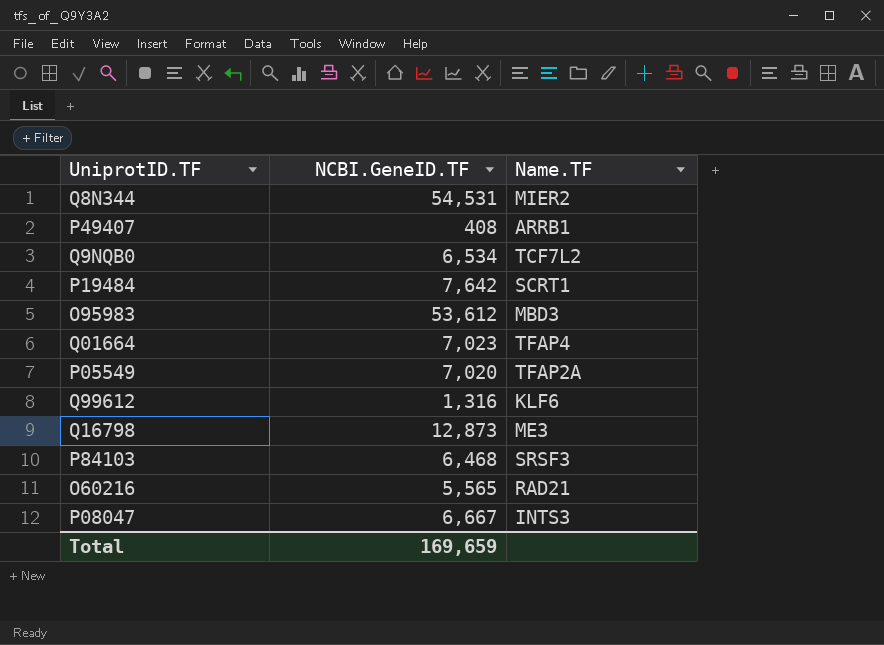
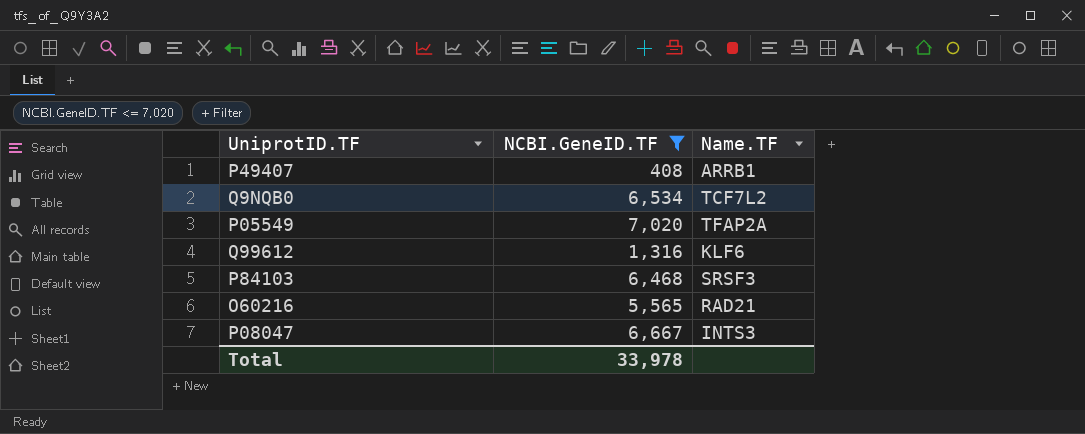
filter: none -> NCBI.GeneID.TF <= 7,020
Total | NCBI.GeneID.TF: 169,659 -> 33,978

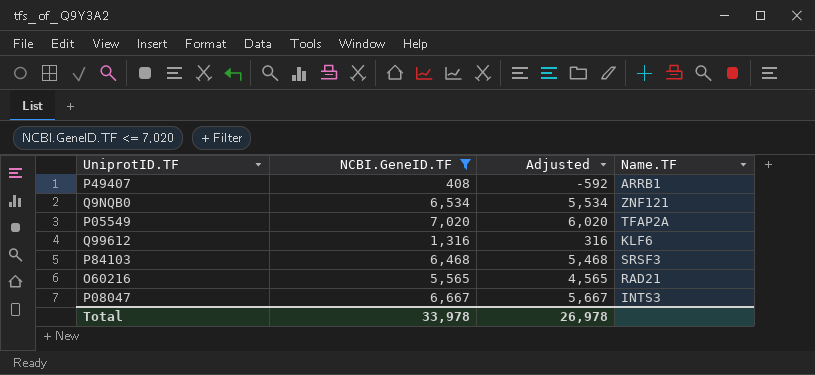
column Adjusted | formula: none -> [NCBI.GeneID.TF] - 1000
Q9NQB0 | Name.TF: TCF7L2 -> ZNF121

